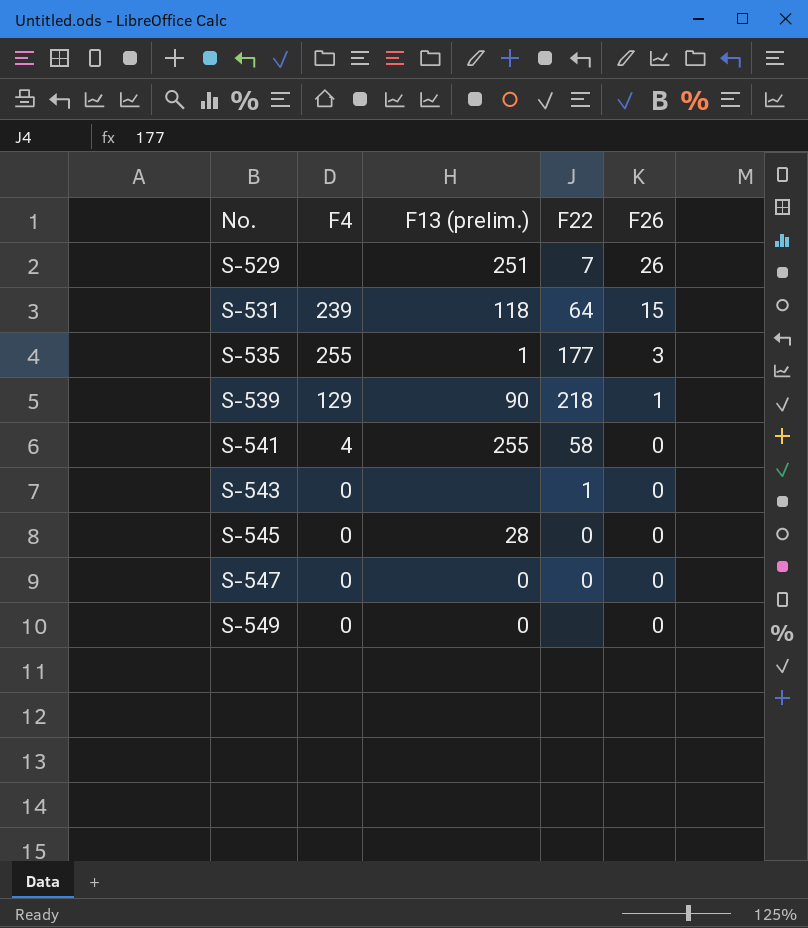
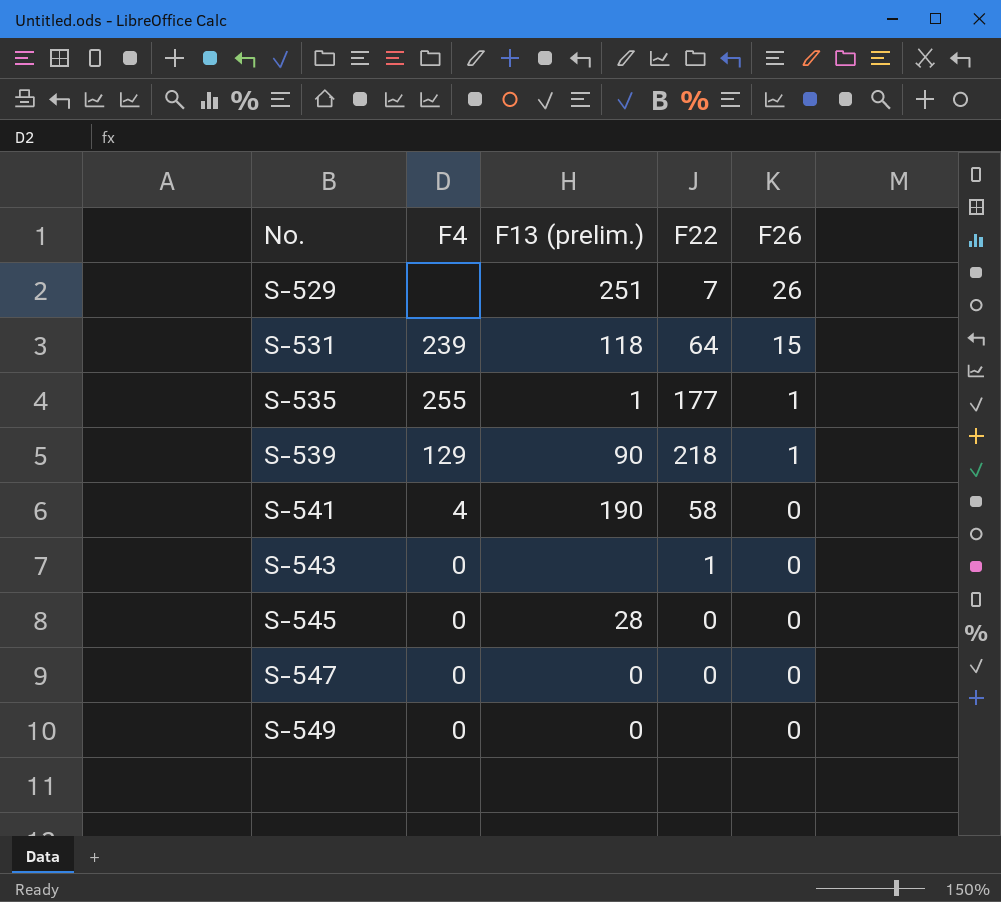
S-535 | F26: 3 -> 1
S-541 | F13 (prelim.): 255 -> 190

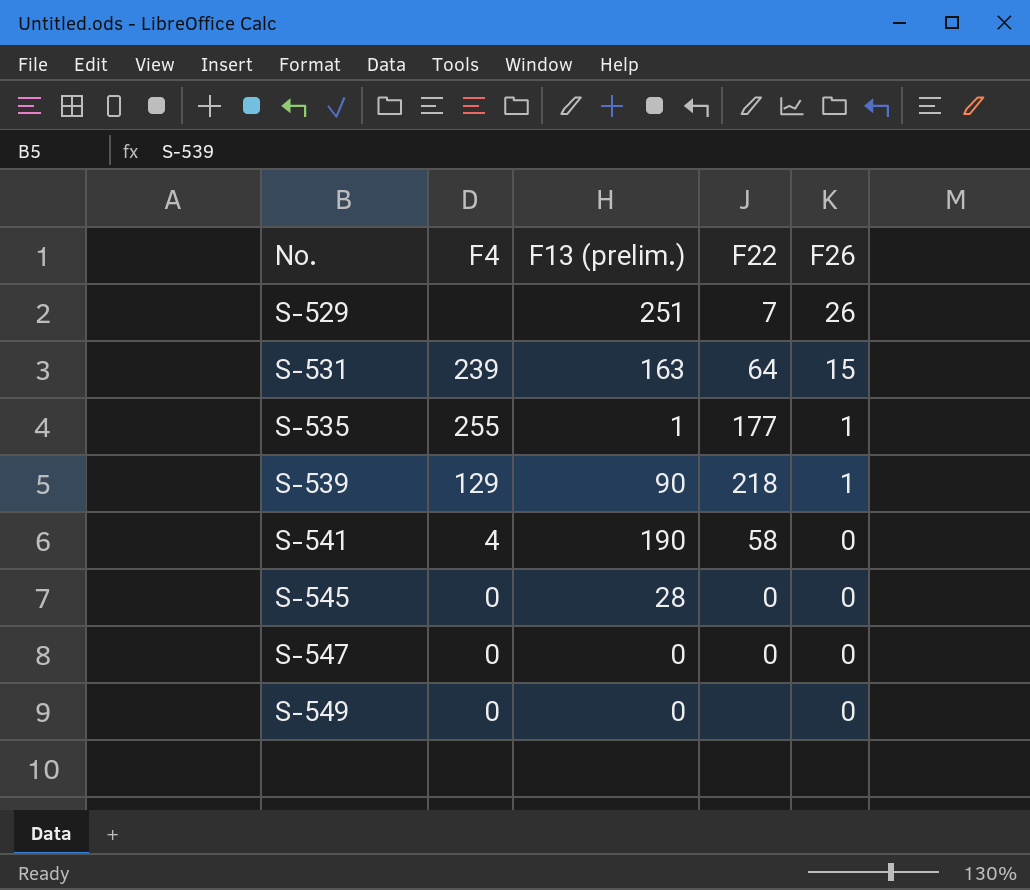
row S-543: 0 | none | 1 | 0 -> none
S-531 | F13 (prelim.): 118 -> 163

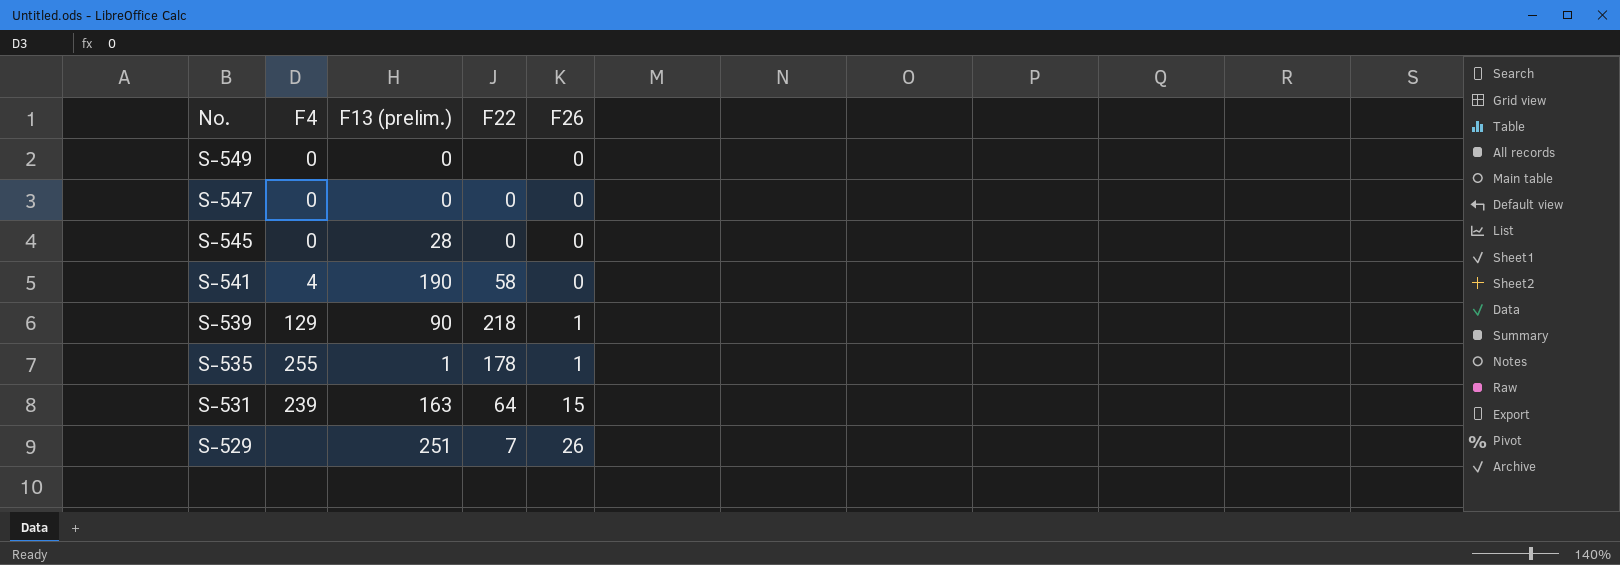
row order: No. ascending -> No. descending
S-535 | F22: 177 -> 178

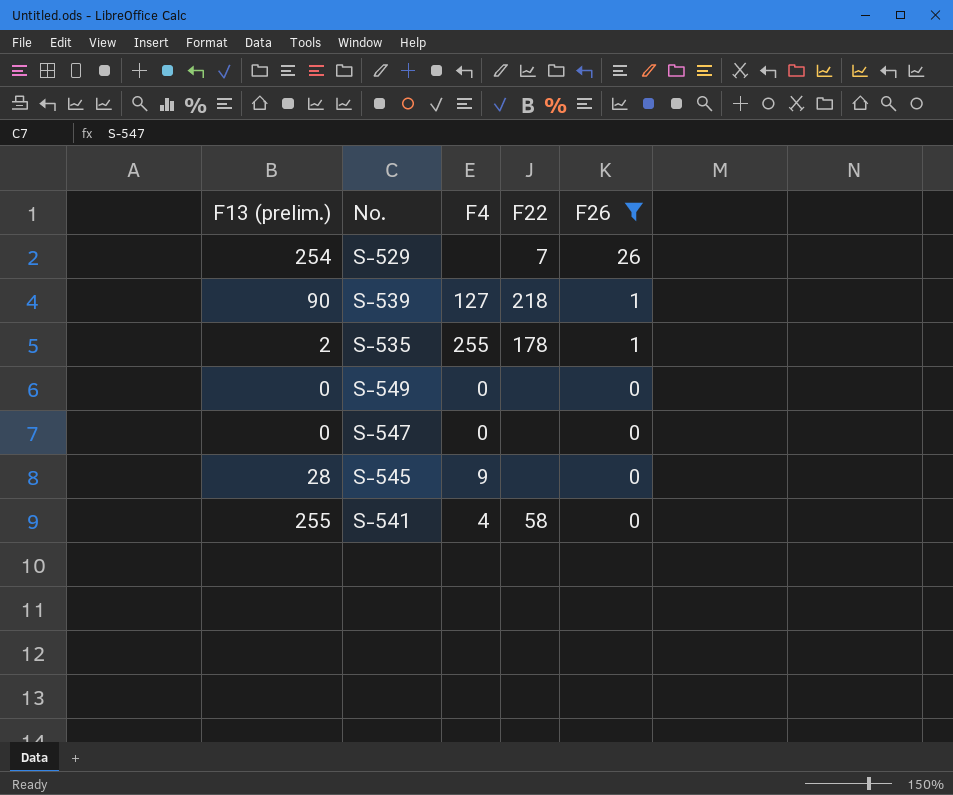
filter: none -> F26 != 15
row order: No. descending -> F26 descending
column F13 (prelim.) | position: 3 -> 1
S-529 | F13 (prelim.): 251 -> 254
S-539 | F4: 129 -> 127
S-535 | F13 (prelim.): 1 -> 2
S-547 | F22: 0 -> none
S-545 | F4: 0 -> 9
S-545 | F22: 0 -> none
S-541 | F13 (prelim.): 190 -> 255

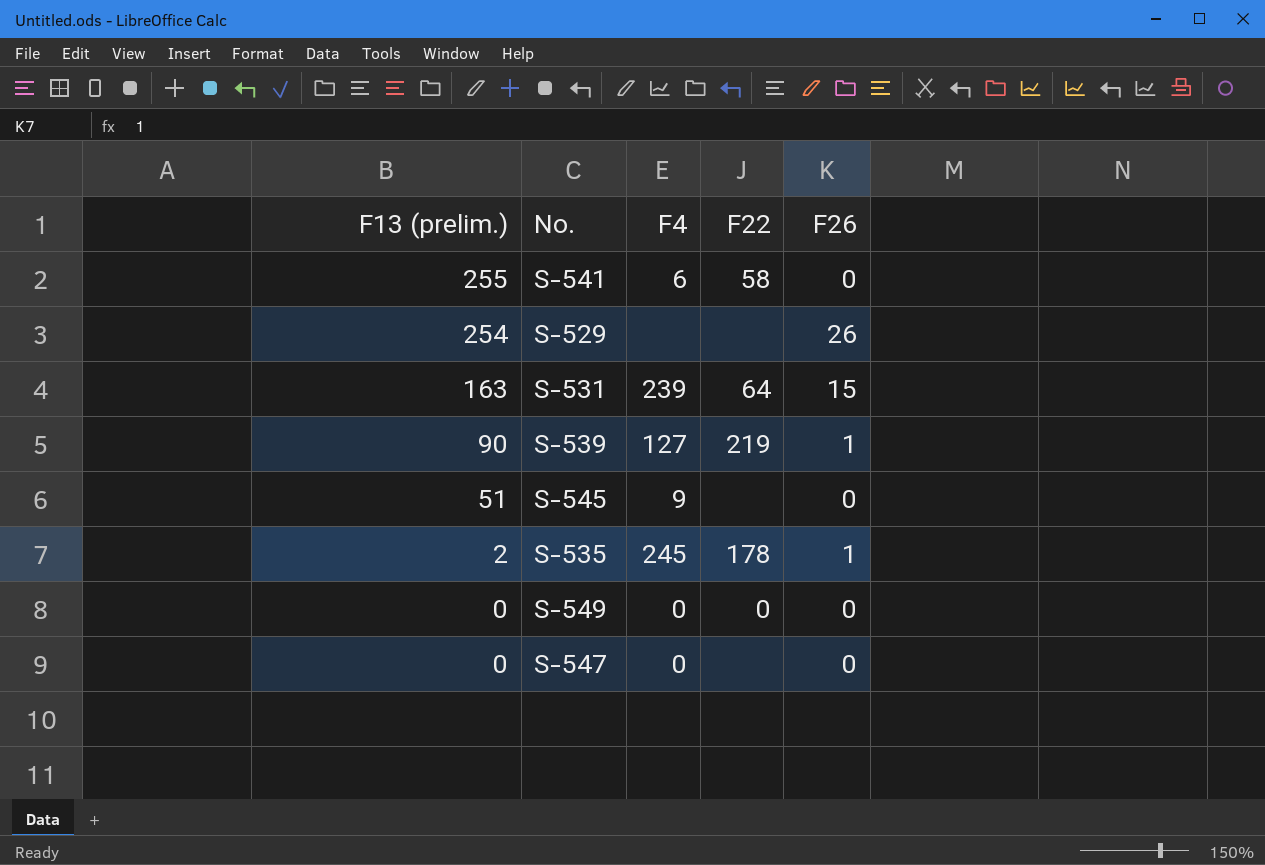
filter: F26 != 15 -> none
row order: F26 descending -> F13 (prelim.) descending
S-541 | F4: 4 -> 6
S-529 | F22: 7 -> none
S-539 | F22: 218 -> 219
S-545 | F13 (prelim.): 28 -> 51
S-535 | F4: 255 -> 245
S-549 | F22: none -> 0

